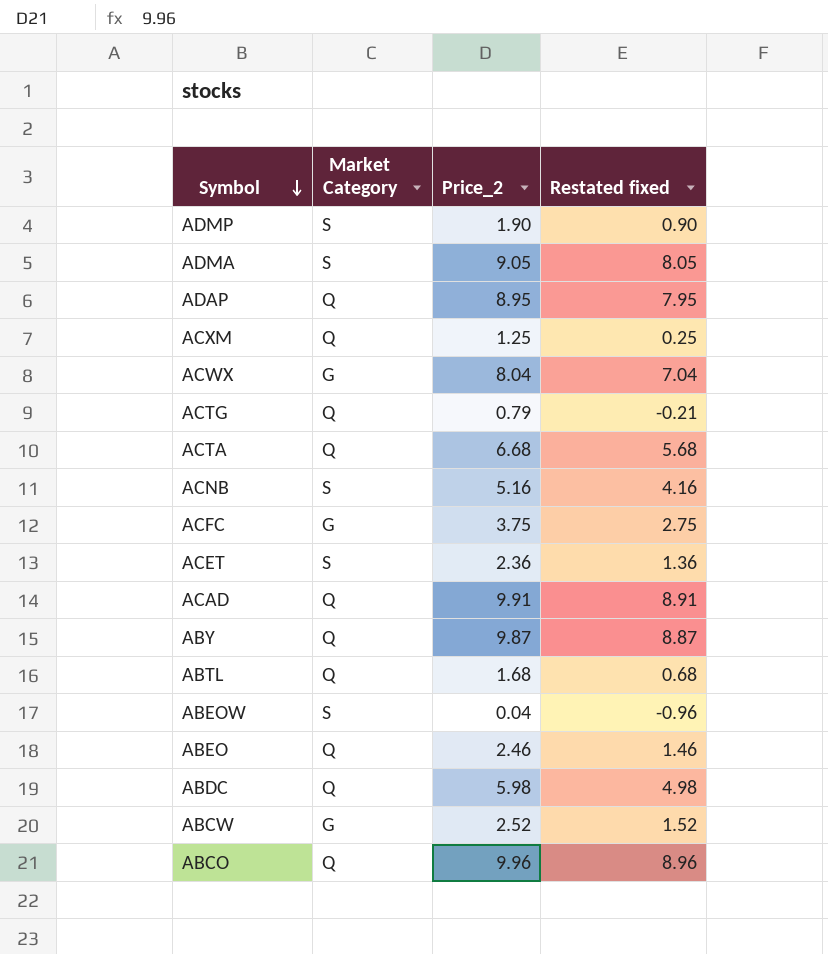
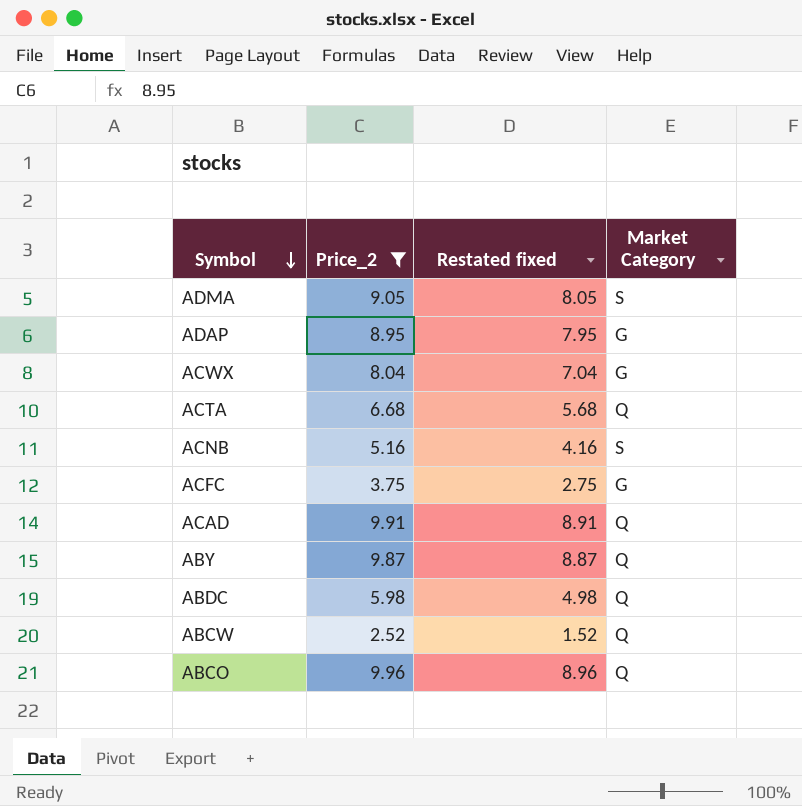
filter: none -> Price_2 >= 2.52
column Market Category | position: 2 -> 4
ADAP | Market Category: Q -> G
ABCW | Market Category: G -> Q

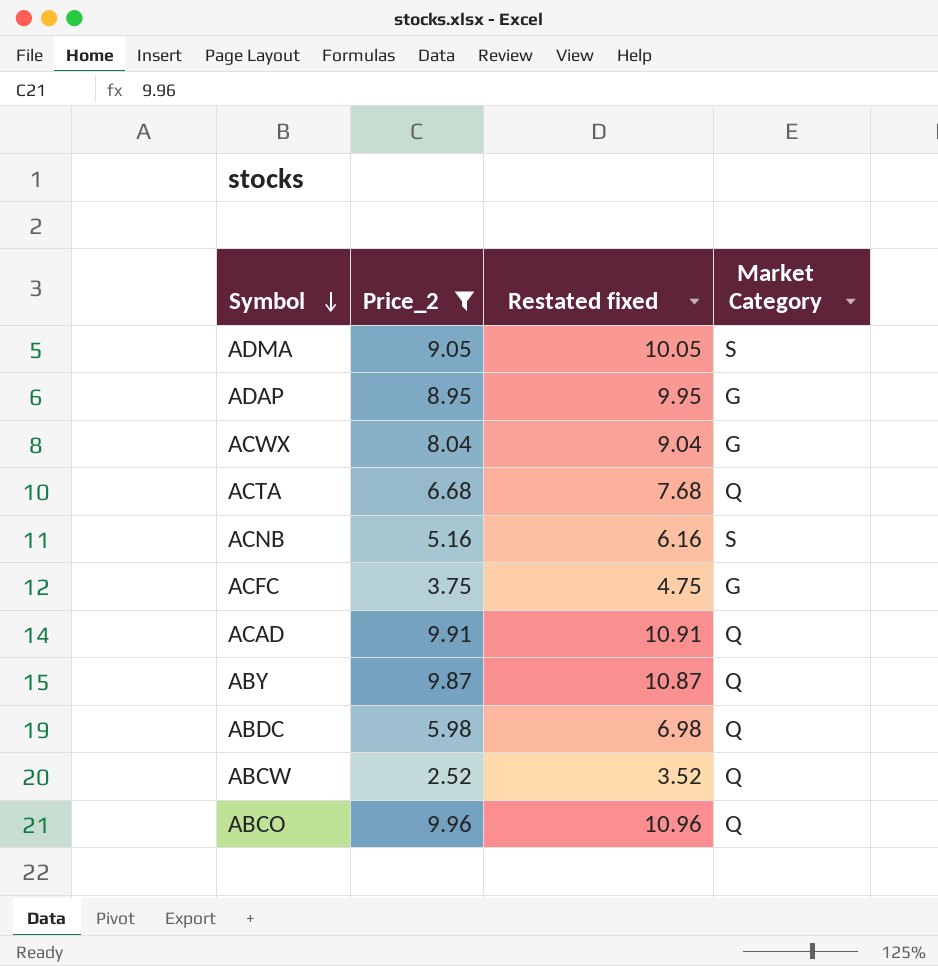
column Restated fixed | formula: [Price_2] - 1 -> [Price_2] + 1

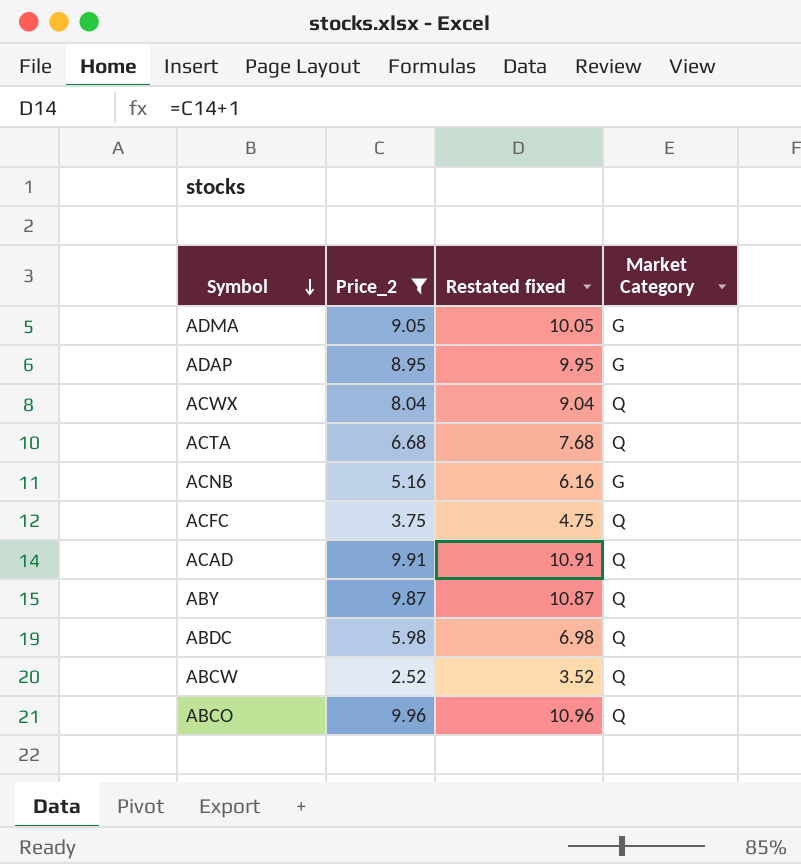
ADMA | Market Category: S -> G
ACWX | Market Category: G -> Q
ACNB | Market Category: S -> G
ACFC | Market Category: G -> Q

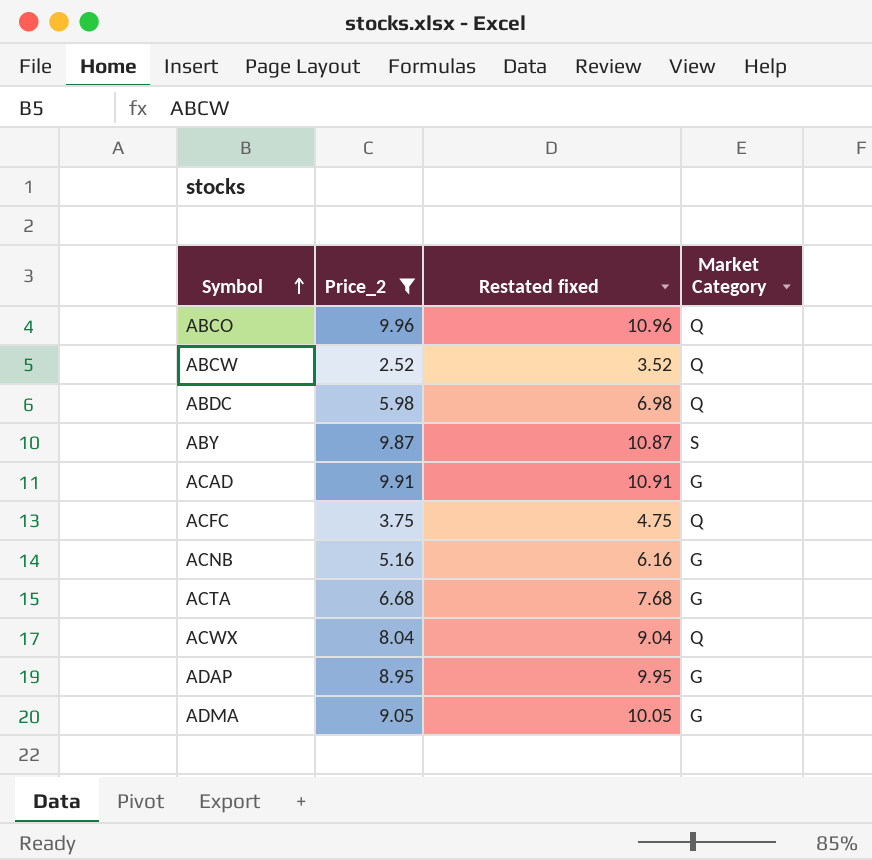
row order: Symbol descending -> Symbol ascending
ABY | Market Category: Q -> S
ACAD | Market Category: Q -> G
ACTA | Market Category: Q -> G

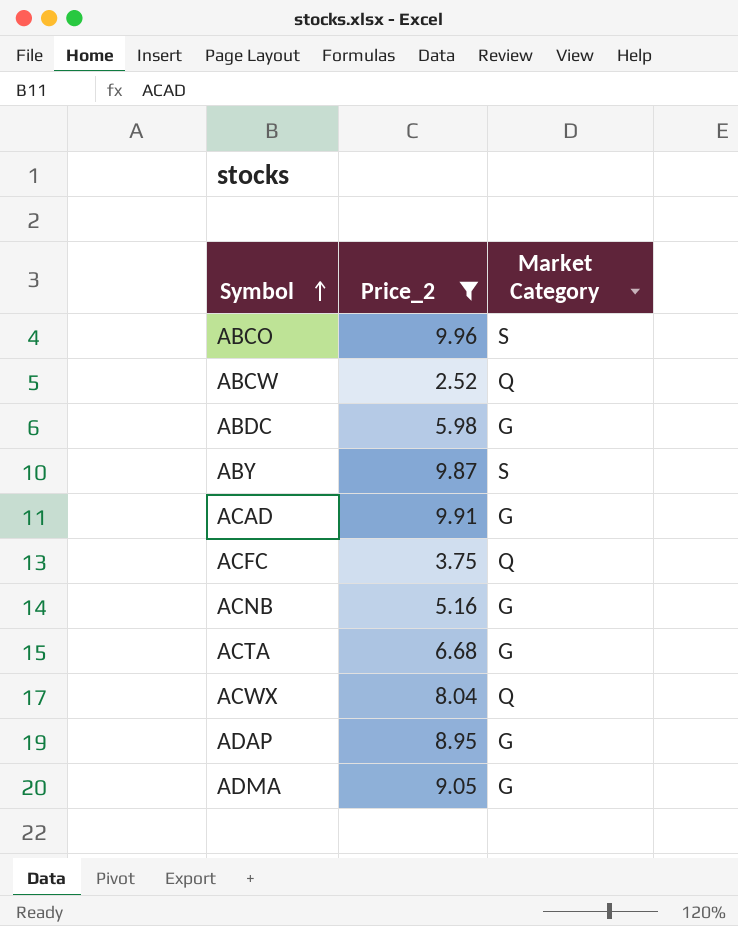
column Restated fixed | formula: [Price_2] + 1 -> none
ABCO | Market Category: Q -> S
ABDC | Market Category: Q -> G

